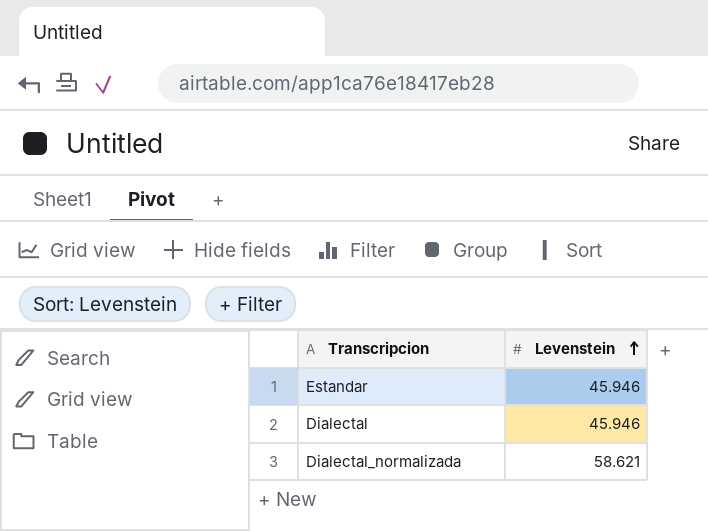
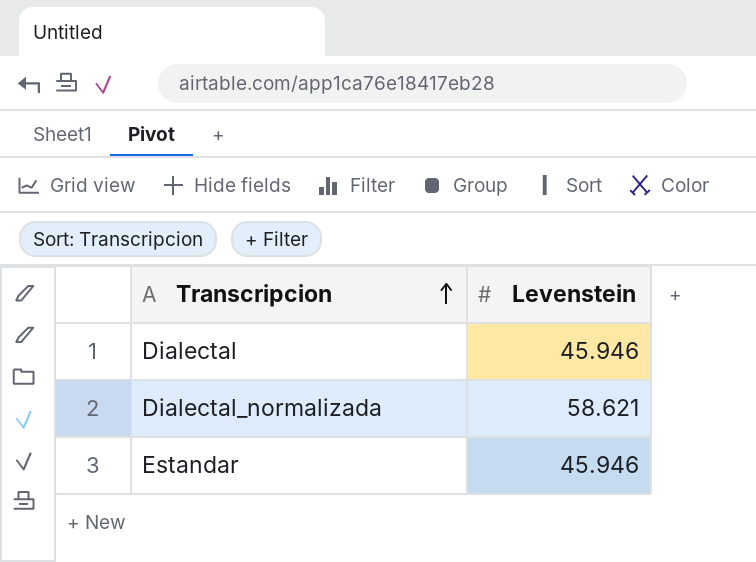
row order: Levenstein ascending -> Transcripcion ascending

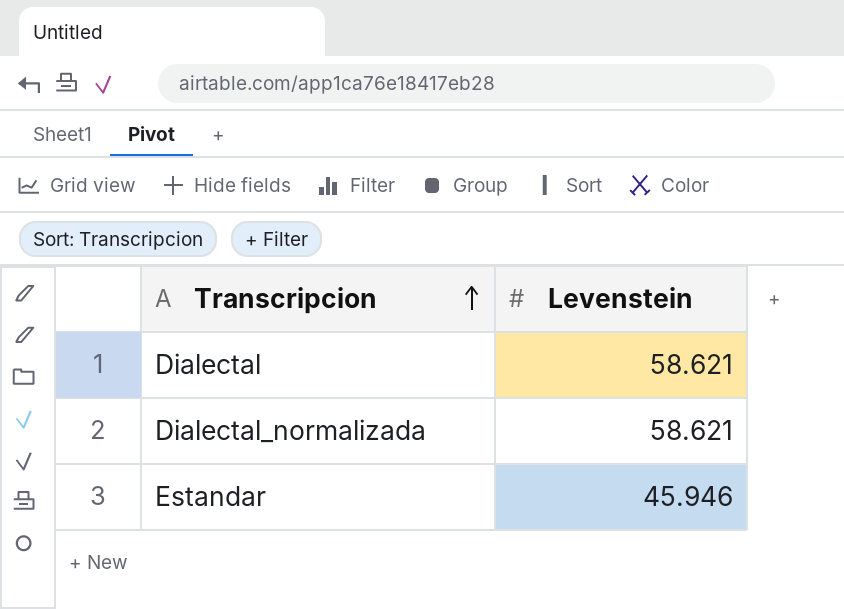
Dialectal | Levenstein: 45.946 -> 58.621

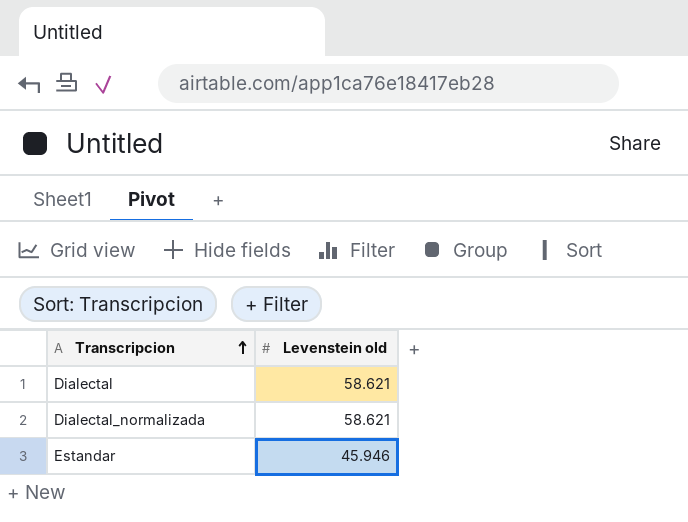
column name: Levenstein -> Levenstein old

